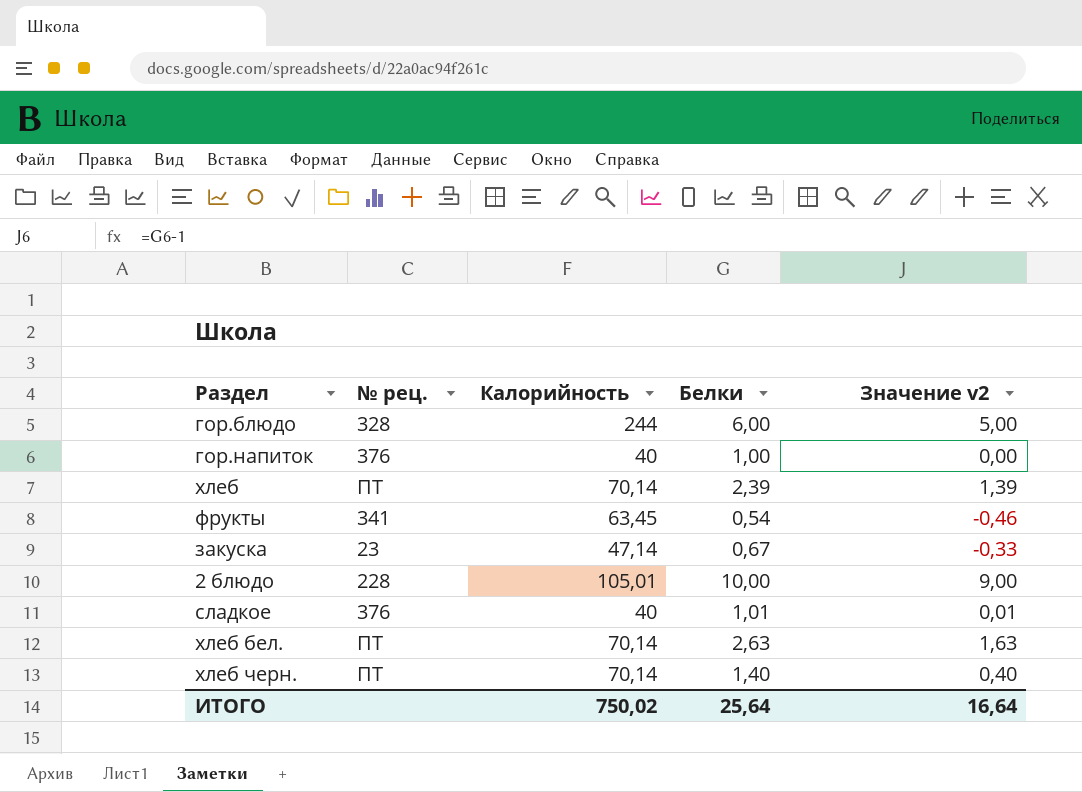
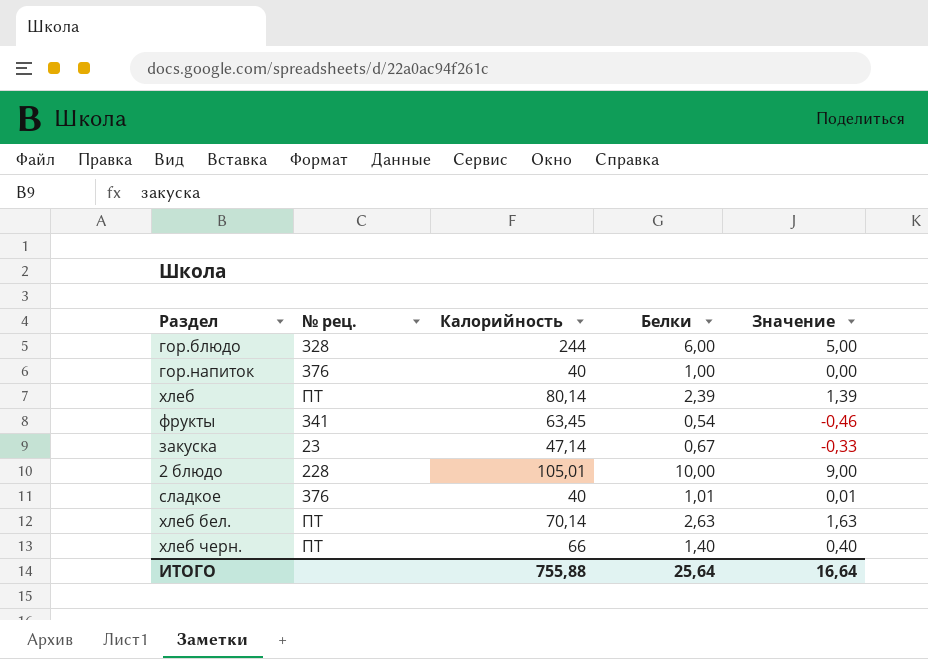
column name: Значение v2 -> Значение
хлеб | Калорийность: 70,14 -> 80,14
хлеб черн. | Калорийность: 70,14 -> 66
ИТОГО | Калорийность: 750,02 -> 755,88

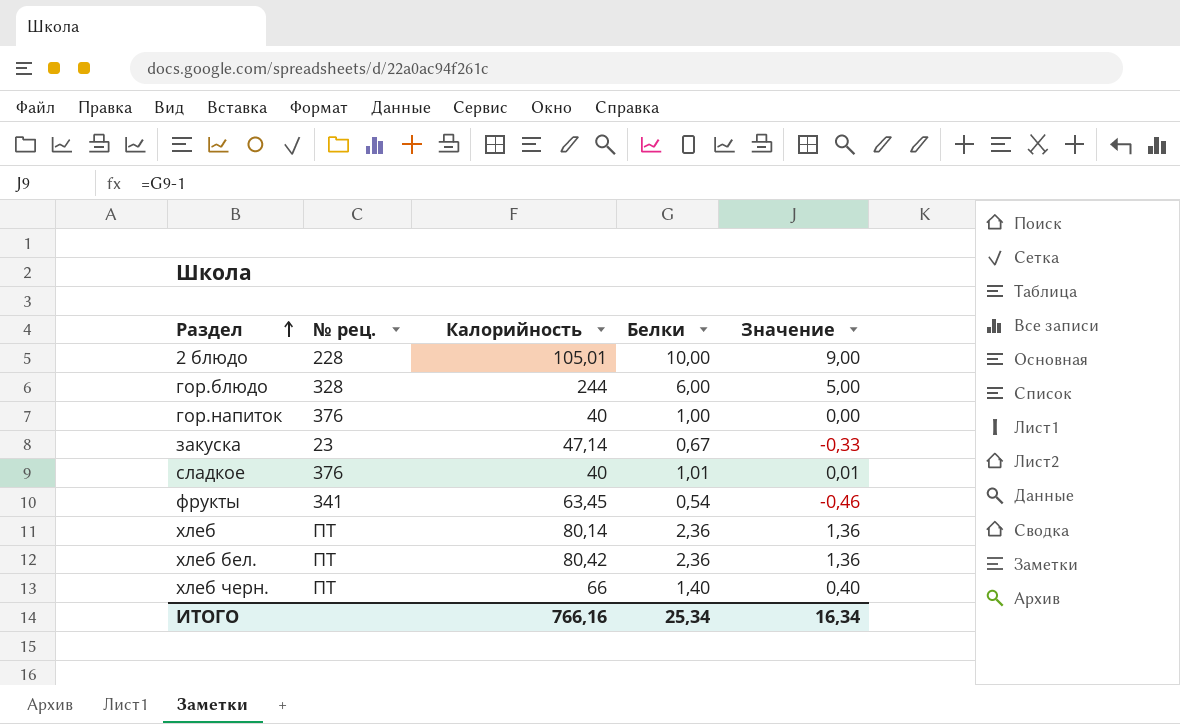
row order: none -> Раздел ascending
хлеб | Белки: 2,39 -> 2,36
хлеб | Значение: 1,39 -> 1,36
хлеб бел. | Калорийность: 70,14 -> 80,42
хлеб бел. | Белки: 2,63 -> 2,36
хлеб бел. | Значение: 1,63 -> 1,36
ИТОГО | Калорийность: 755,88 -> 766,16
ИТОГО | Белки: 25,64 -> 25,34
ИТОГО | Значение: 16,64 -> 16,34

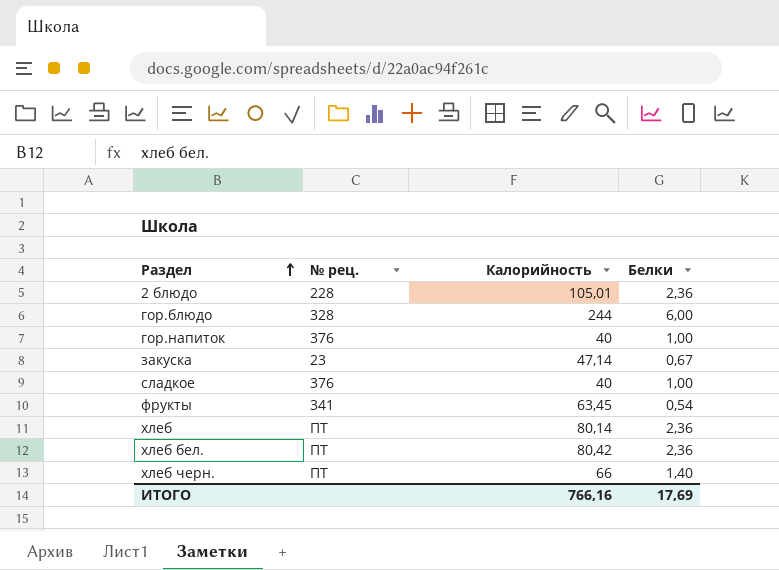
column Значение | formula: [Белки] - 1 -> none
2 блюдо | Белки: 10,00 -> 2,36
сладкое | Белки: 1,01 -> 1,00
ИТОГО | Белки: 25,34 -> 17,69

